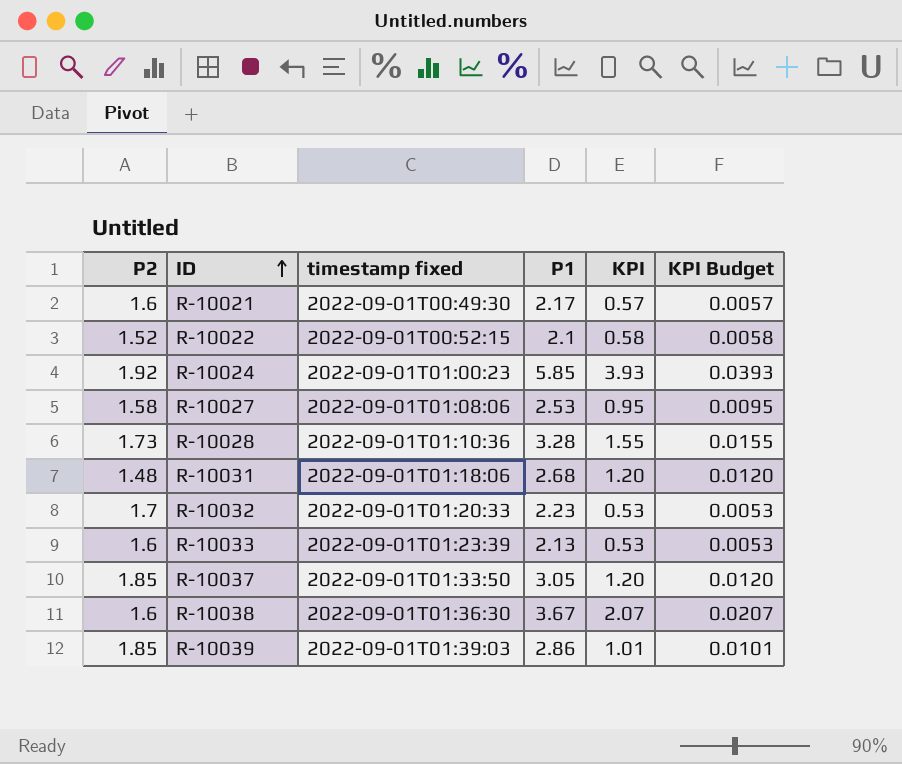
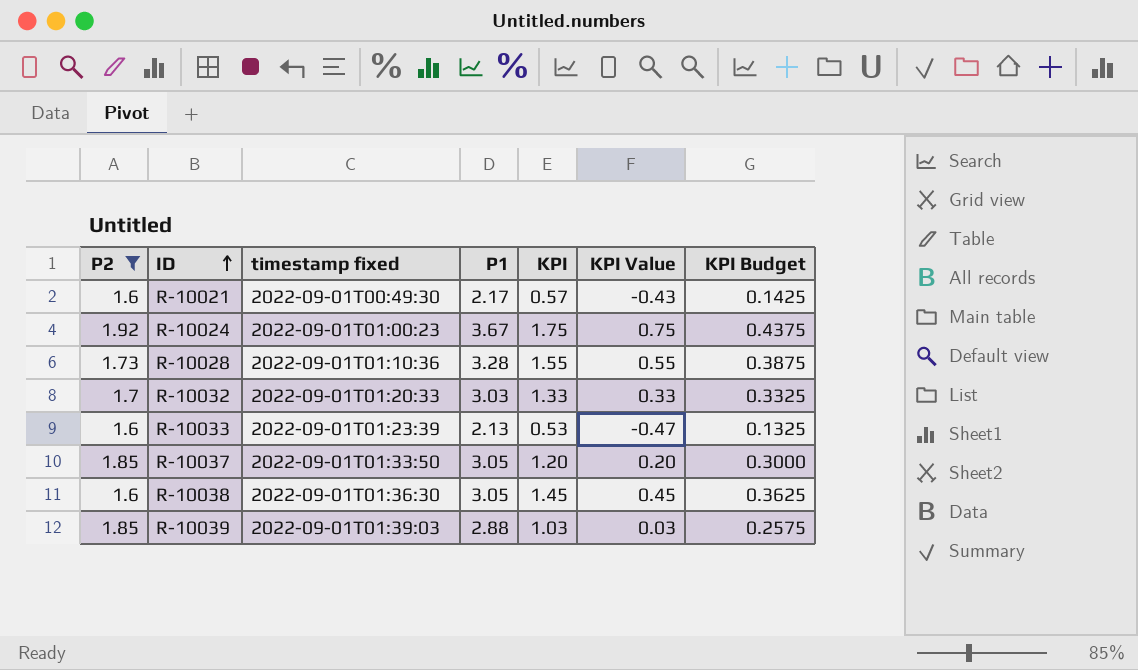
filter: none -> P2 >= 1.6
column KPI Value | formula: none -> [KPI] - 1
column KPI Budget | formula: [KPI] * 0.01 -> [KPI] * 0.25
R-10024 | P1: 5.85 -> 3.67
R-10024 | KPI: 3.93 -> 1.75
R-10032 | P1: 2.23 -> 3.03
R-10032 | KPI: 0.53 -> 1.33
R-10038 | P1: 3.67 -> 3.05
R-10038 | KPI: 2.07 -> 1.45
R-10039 | P1: 2.86 -> 2.88
R-10039 | KPI: 1.01 -> 1.03

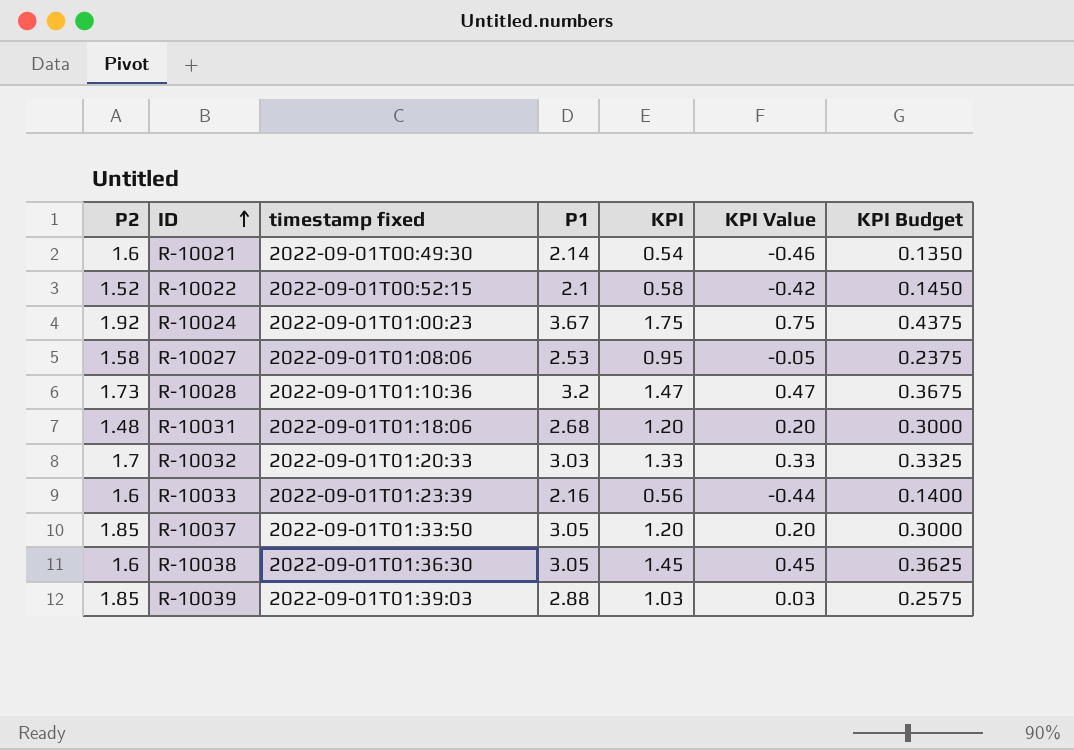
filter: P2 >= 1.6 -> none
R-10021 | P1: 2.17 -> 2.14
R-10021 | KPI: 0.57 -> 0.54
R-10021 | KPI Value: -0.43 -> -0.46
R-10021 | KPI Budget: 0.1425 -> 0.1350
R-10028 | P1: 3.28 -> 3.2
R-10028 | KPI: 1.55 -> 1.47
R-10028 | KPI Value: 0.55 -> 0.47
R-10028 | KPI Budget: 0.3875 -> 0.3675
R-10033 | P1: 2.13 -> 2.16
R-10033 | KPI: 0.53 -> 0.56
R-10033 | KPI Value: -0.47 -> -0.44
R-10033 | KPI Budget: 0.1325 -> 0.1400

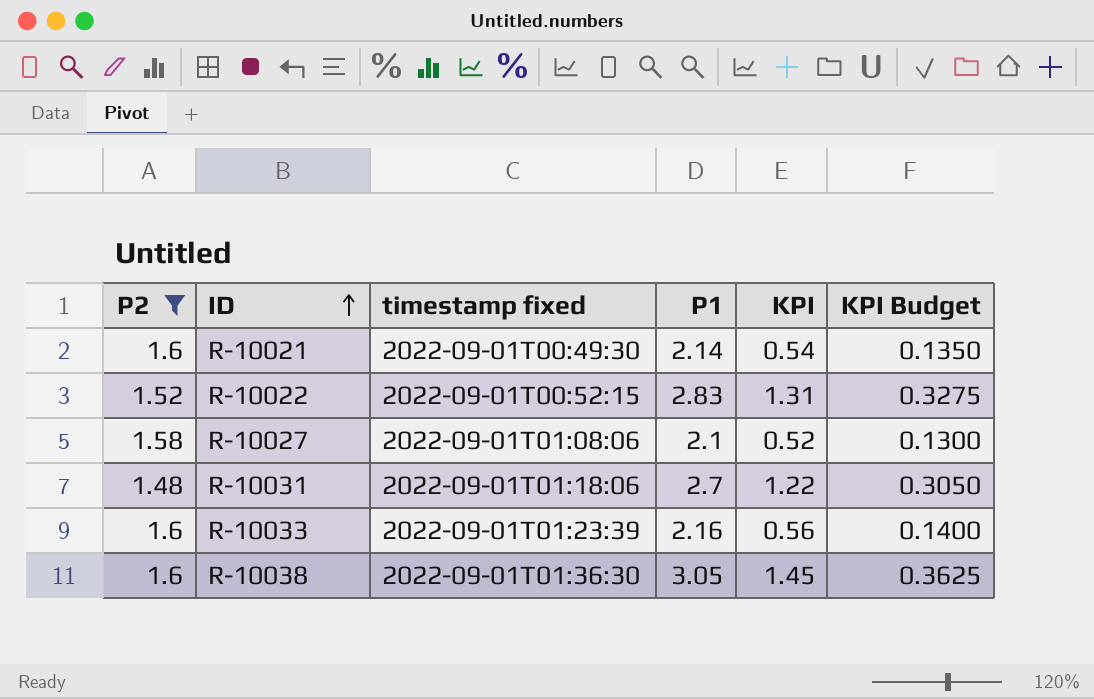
filter: none -> P2 <= 1.6
column KPI Value | formula: [KPI] - 1 -> none
R-10022 | P1: 2.1 -> 2.83
R-10022 | KPI: 0.58 -> 1.31
R-10022 | KPI Budget: 0.1450 -> 0.3275
R-10027 | P1: 2.53 -> 2.1
R-10027 | KPI: 0.95 -> 0.52
R-10027 | KPI Budget: 0.2375 -> 0.1300
R-10031 | P1: 2.68 -> 2.7
R-10031 | KPI: 1.20 -> 1.22
R-10031 | KPI Budget: 0.3000 -> 0.3050

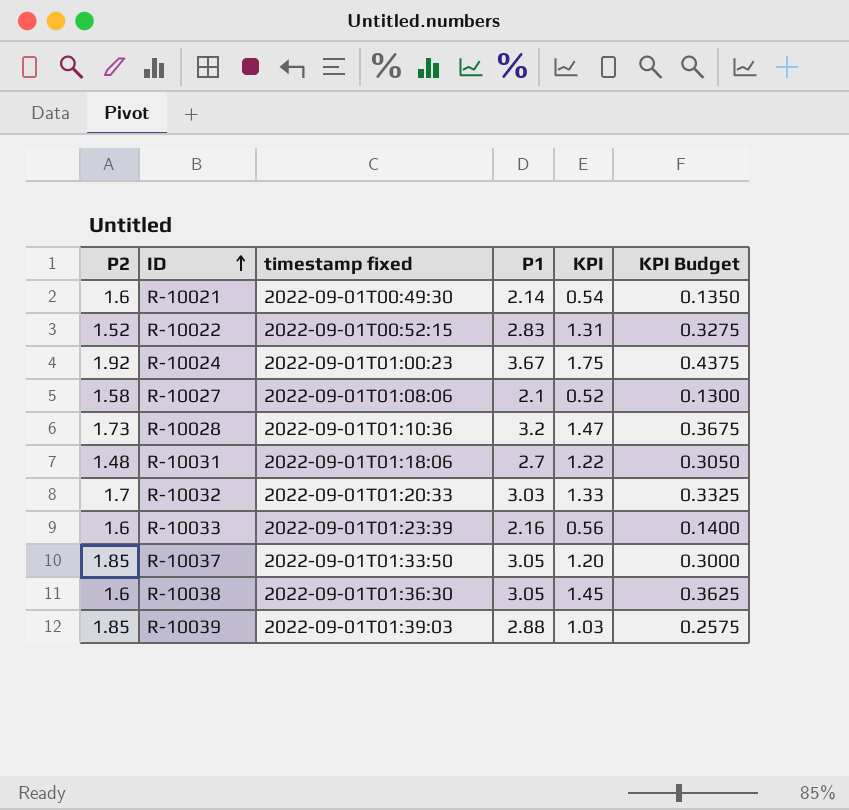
filter: P2 <= 1.6 -> none

